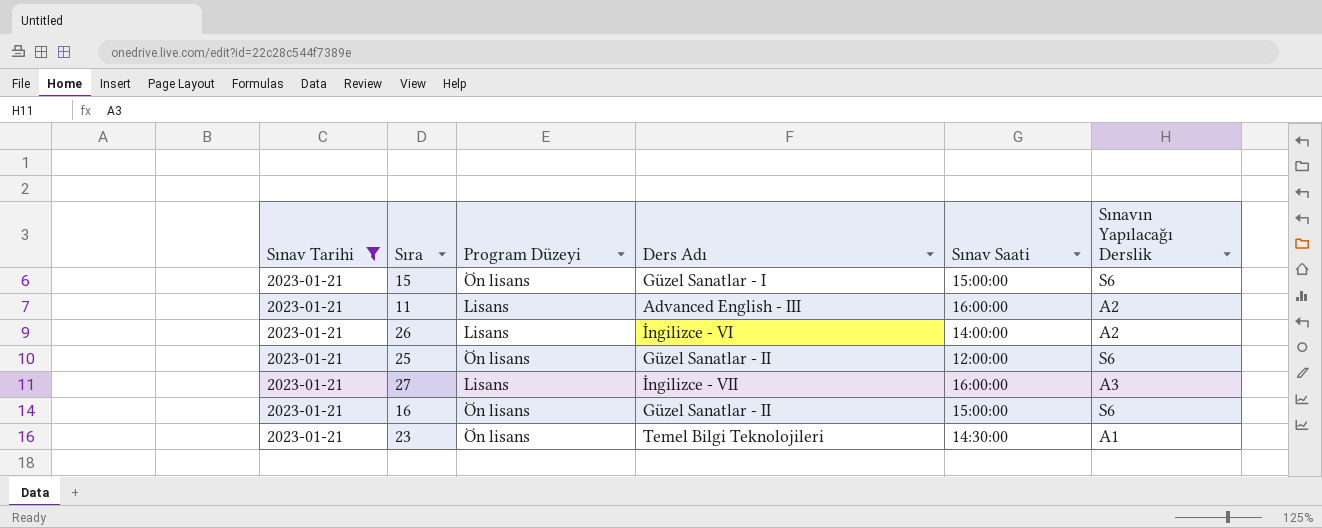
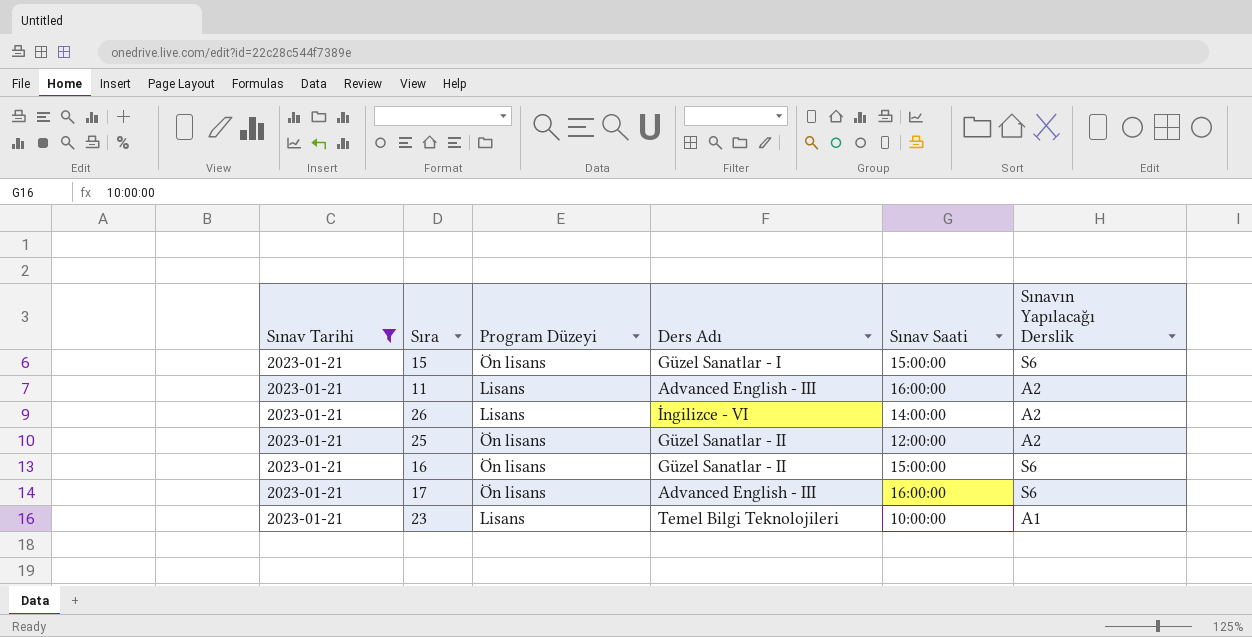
row 27: 2023-01-21 | Lisans | İngilizce - VII | 16:00:00 | A3 -> none
25 | Sınavın Yapılacağı Derslik: S6 -> A2
row 17: none -> 2023-01-21 | Ön lisans | Advanced English - III | 16:00:00 | S6
23 | Program Düzeyi: Ön lisans -> Lisans
23 | Sınav Saati: 14:30:00 -> 10:00:00

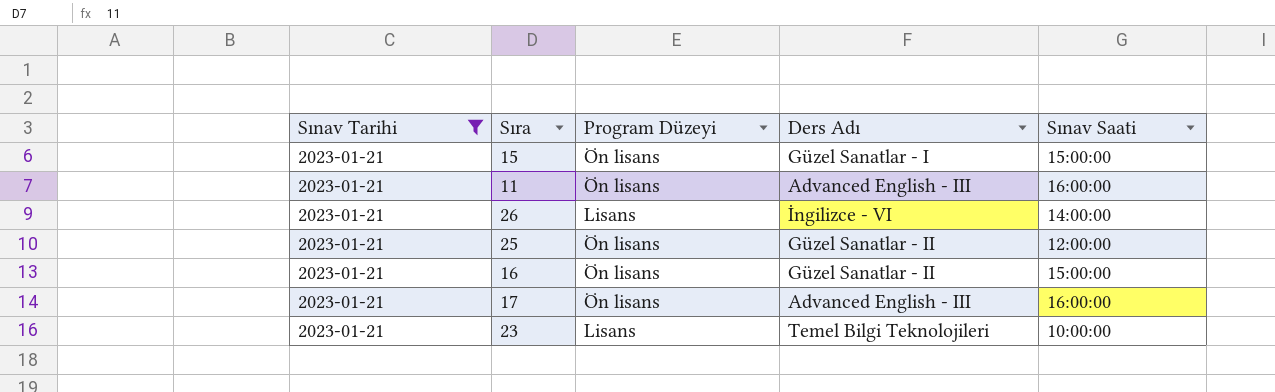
column Sınavın Yapılacağı Derslik | position: 6 -> none
11 | Program Düzeyi: Lisans -> Ön lisans

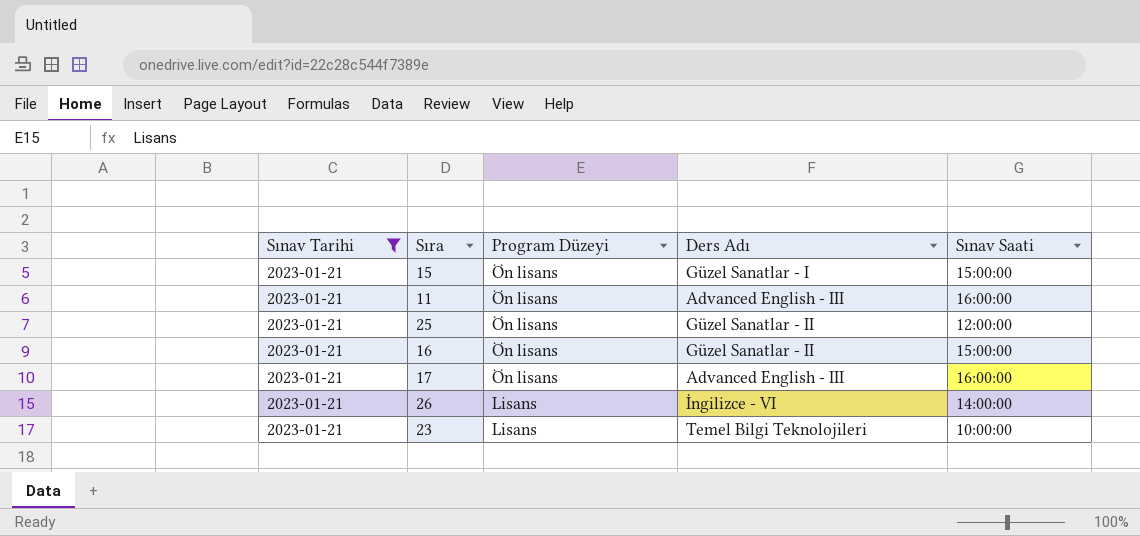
row order: none -> Program Düzeyi descending

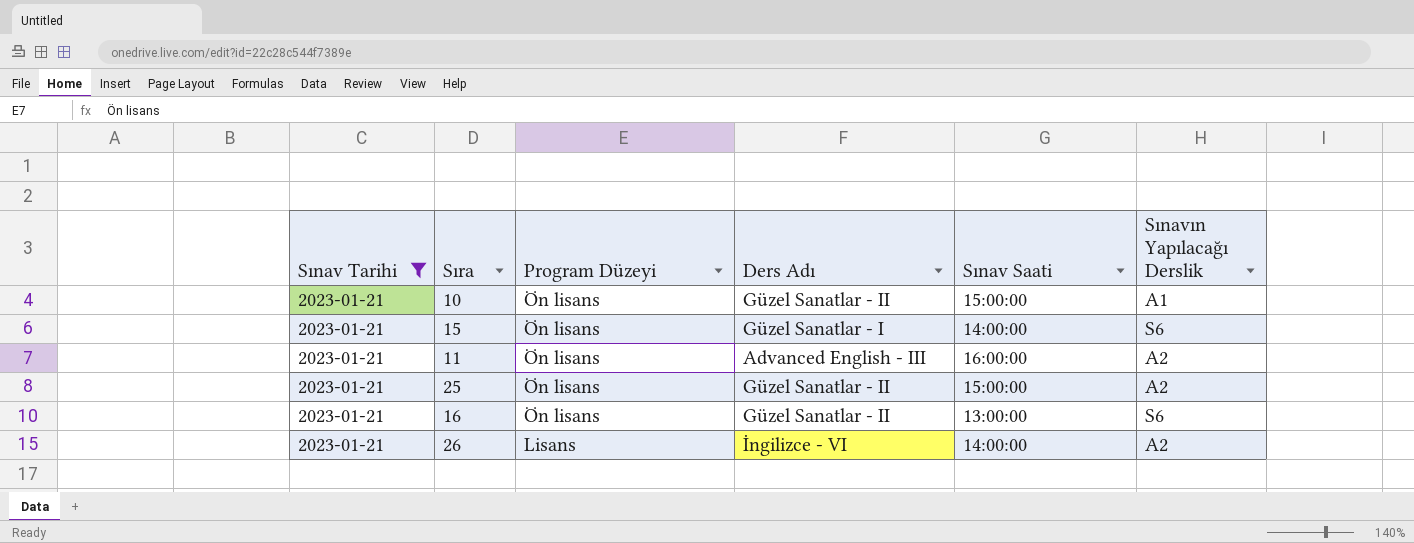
column Sınavın Yapılacağı Derslik | position: none -> 6
row 17: 2023-01-21 | Ön lisans | Advanced English - III | 16:00:00 -> none
row 23: 2023-01-21 | Lisans | Temel Bilgi Teknolojileri | 10:00:00 -> none
row 10: none -> 2023-01-21 | Ön lisans | Güzel Sanatlar - II | 15:00:00 | A1
15 | Sınav Saati: 15:00:00 -> 14:00:00
25 | Sınav Saati: 12:00:00 -> 15:00:00
16 | Sınav Saati: 15:00:00 -> 13:00:00

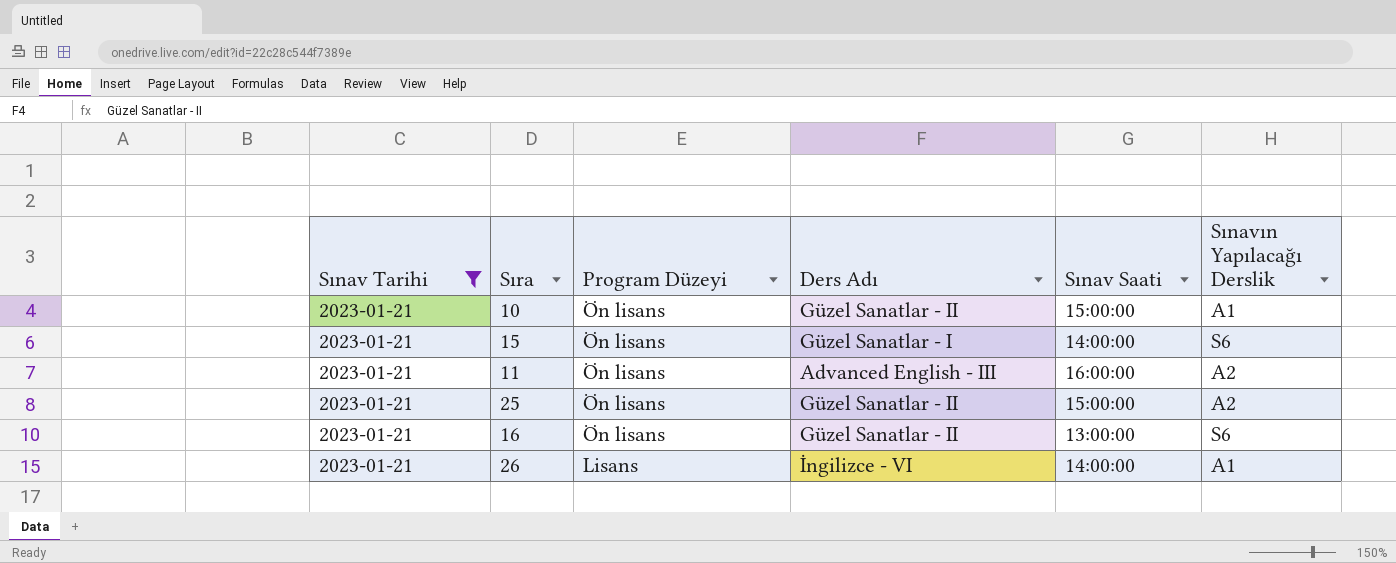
26 | Sınavın Yapılacağı Derslik: A2 -> A1

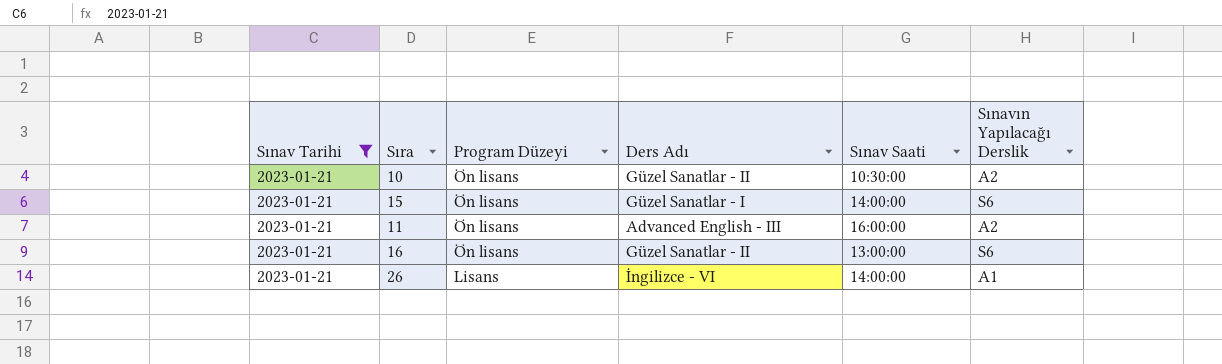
row 25: 2023-01-21 | Ön lisans | Güzel Sanatlar - II | 15:00:00 | A2 -> none
10 | Sınav Saati: 15:00:00 -> 10:30:00
10 | Sınavın Yapılacağı Derslik: A1 -> A2

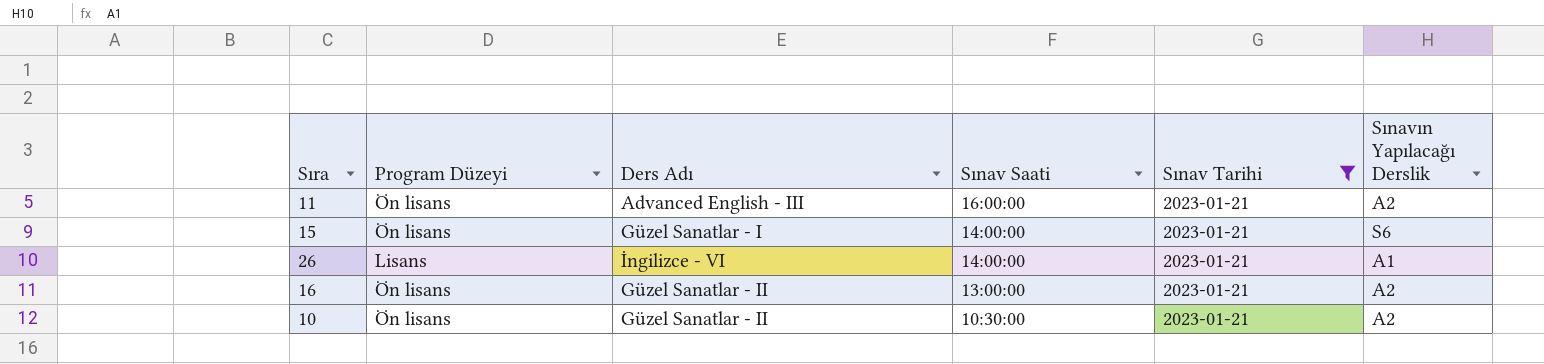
row order: Program Düzeyi descending -> Sınav Saati descending
column Sınav Tarihi | position: 1 -> 5
16 | Sınavın Yapılacağı Derslik: S6 -> A2

